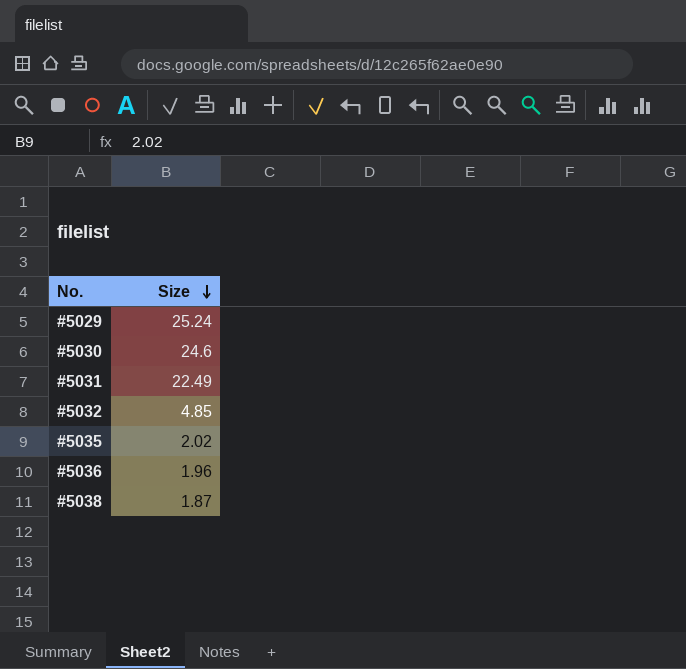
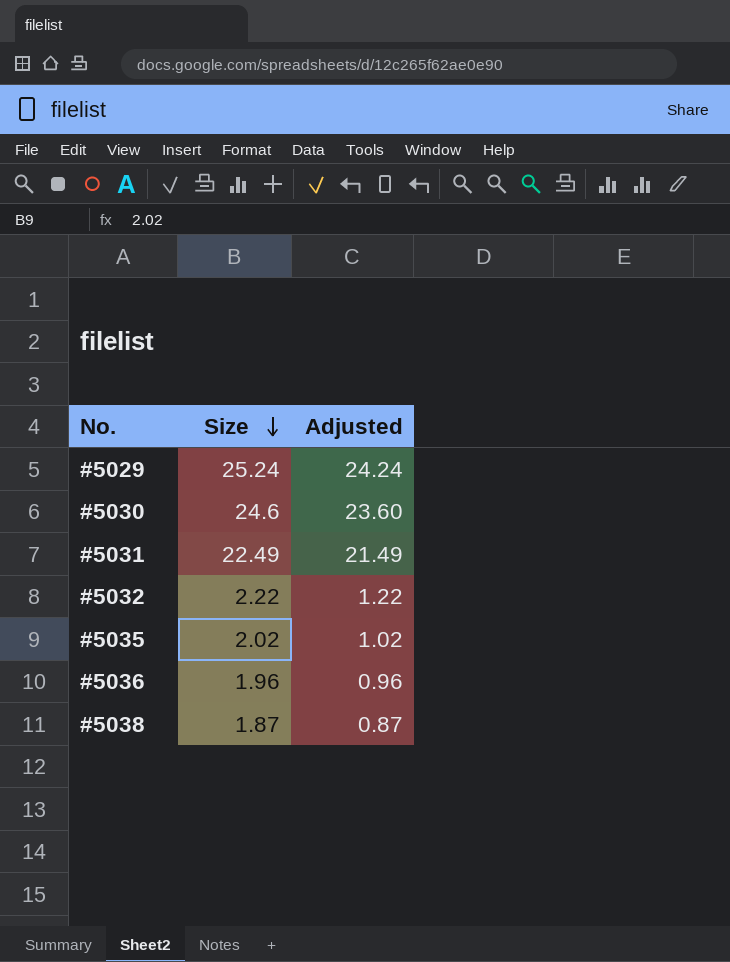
column Adjusted | formula: none -> [Size] - 1
#5032 | Size: 4.85 -> 2.22

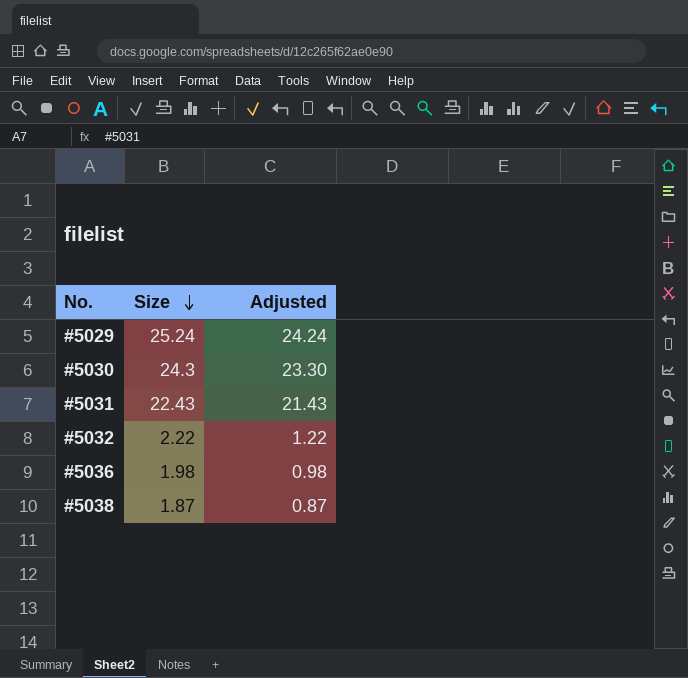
row #5035: 2.02 | 1.02 -> none
#5030 | Size: 24.6 -> 24.3
#5030 | Adjusted: 23.60 -> 23.30
#5031 | Size: 22.49 -> 22.43
#5031 | Adjusted: 21.49 -> 21.43
#5036 | Size: 1.96 -> 1.98
#5036 | Adjusted: 0.96 -> 0.98

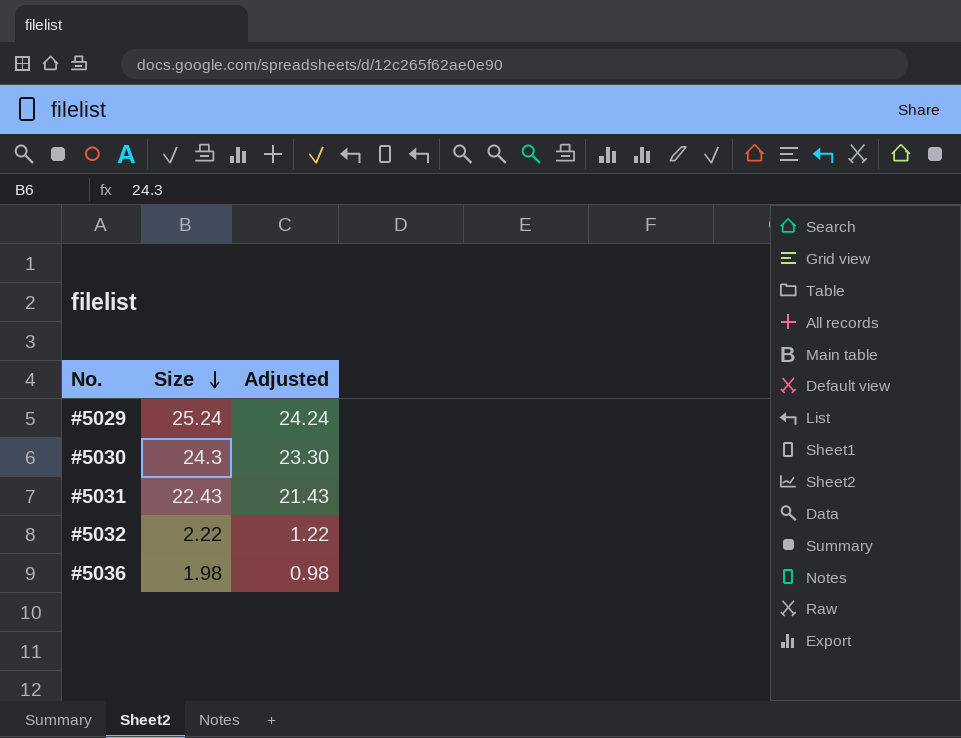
row #5038: 1.87 | 0.87 -> none

